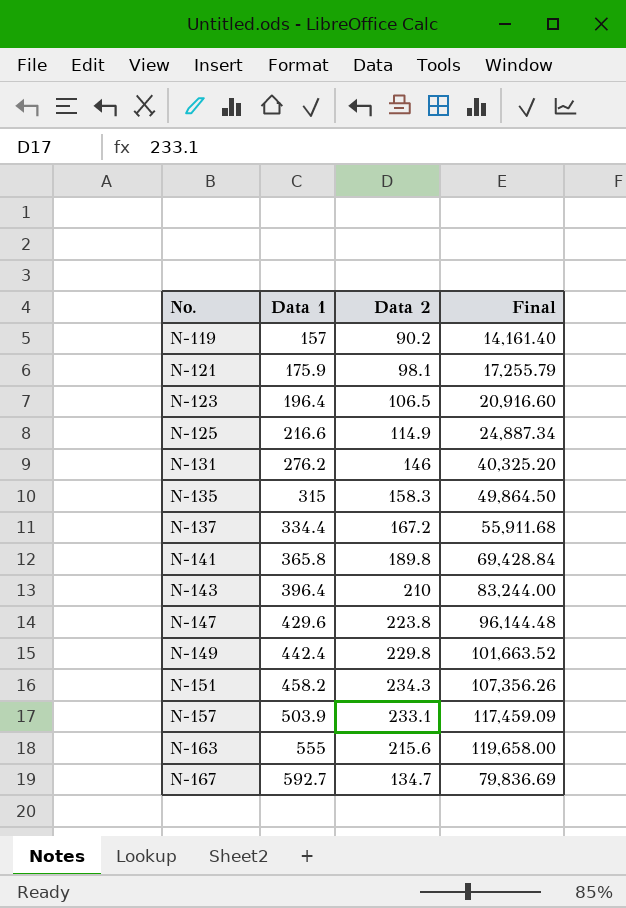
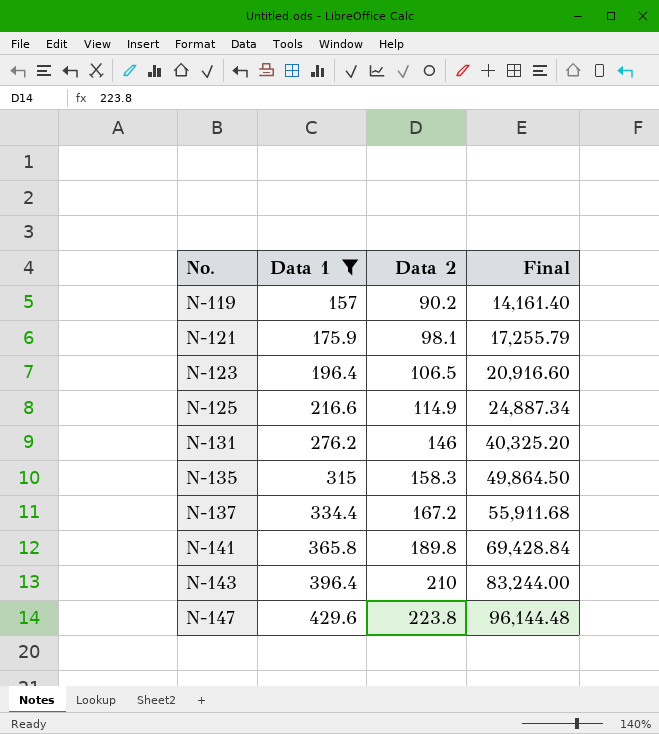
filter: none -> Data 1 <= 429.6

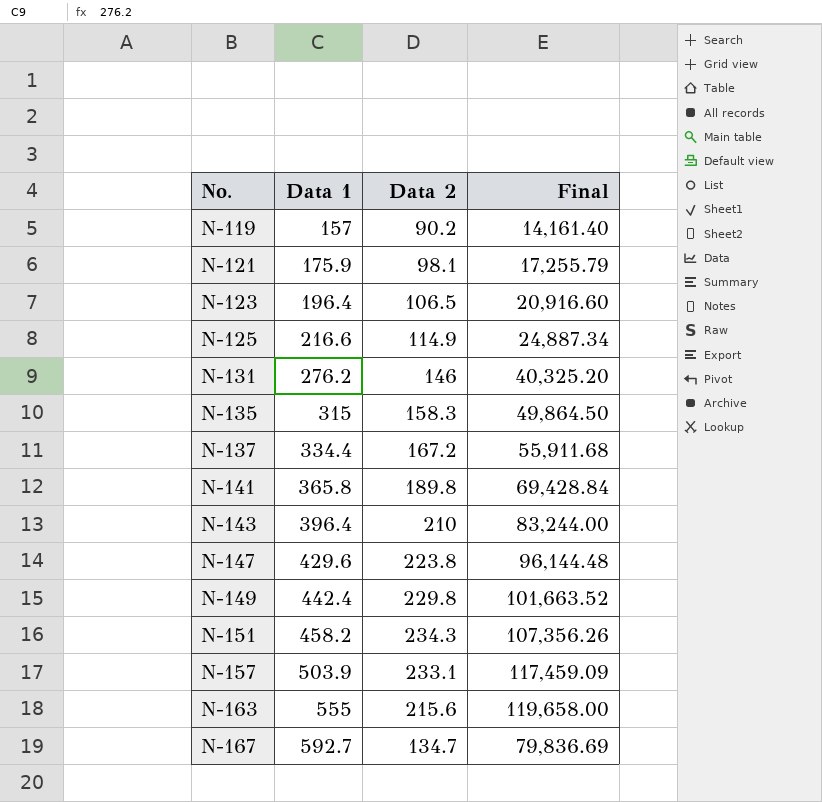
filter: Data 1 <= 429.6 -> none

